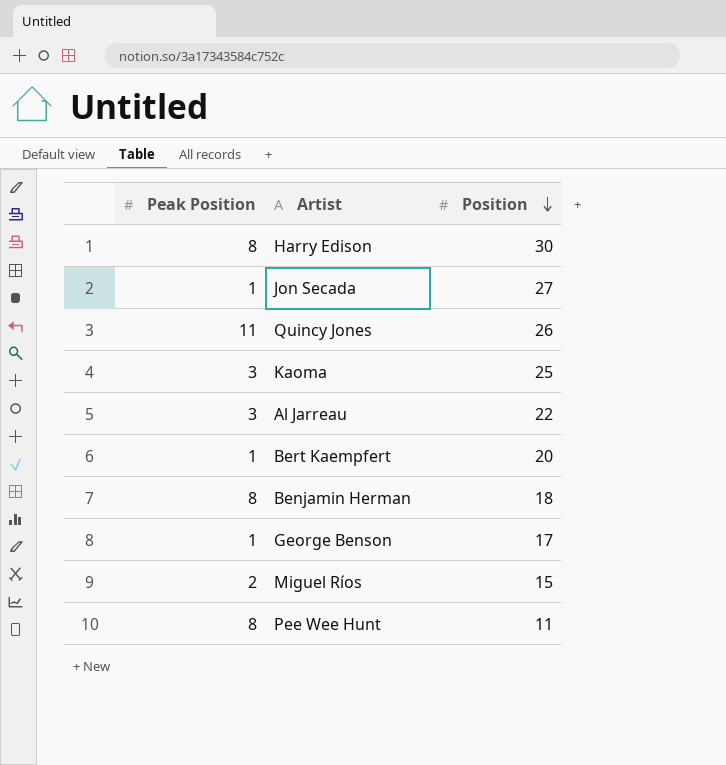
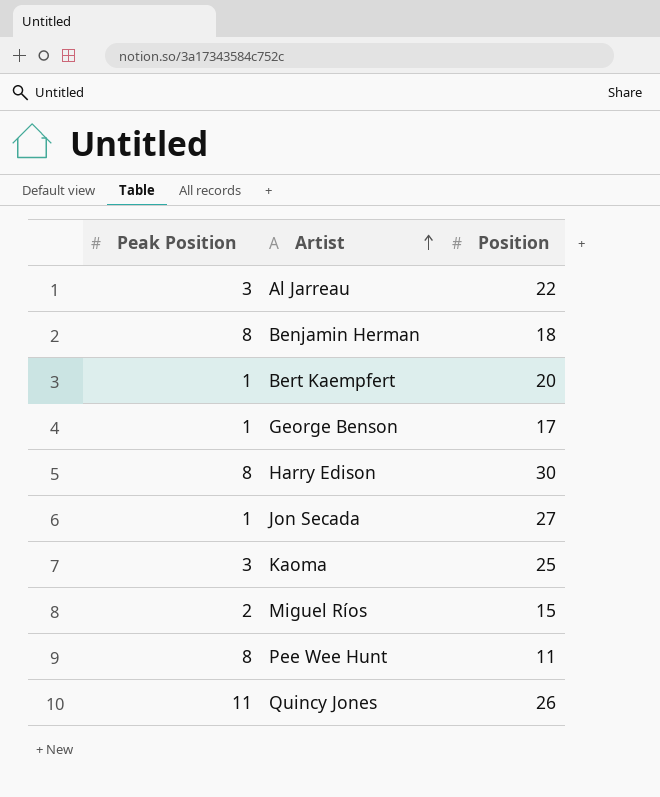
row order: Position descending -> Artist ascending

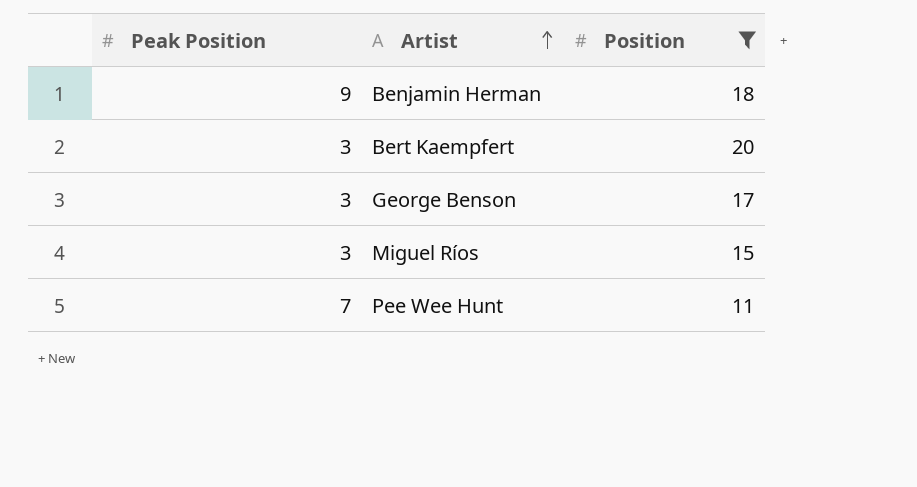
filter: none -> Position <= 20
Benjamin Herman | Peak Position: 8 -> 9
Bert Kaempfert | Peak Position: 1 -> 3
George Benson | Peak Position: 1 -> 3
Miguel Ríos | Peak Position: 2 -> 3
Pee Wee Hunt | Peak Position: 8 -> 7

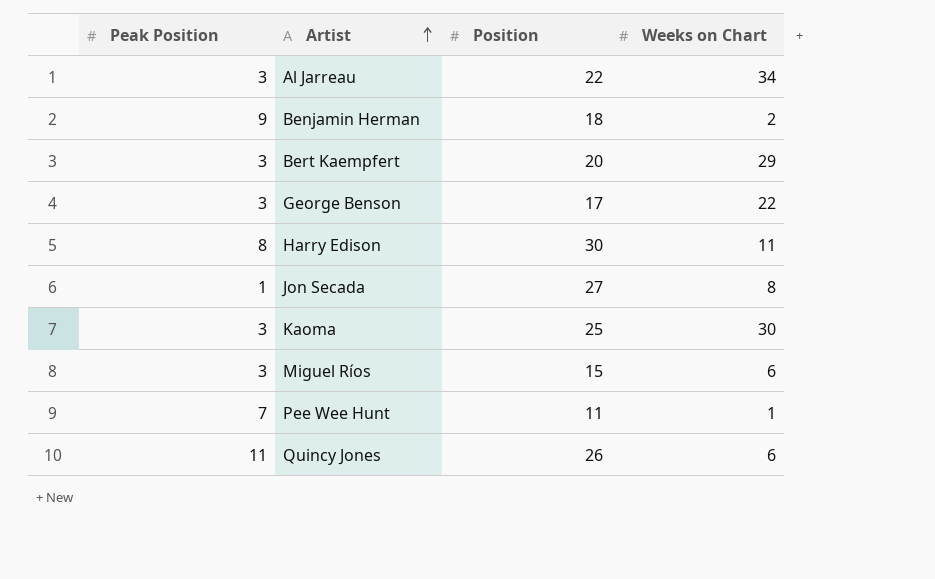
filter: Position <= 20 -> none
column Weeks on Chart | position: none -> 4

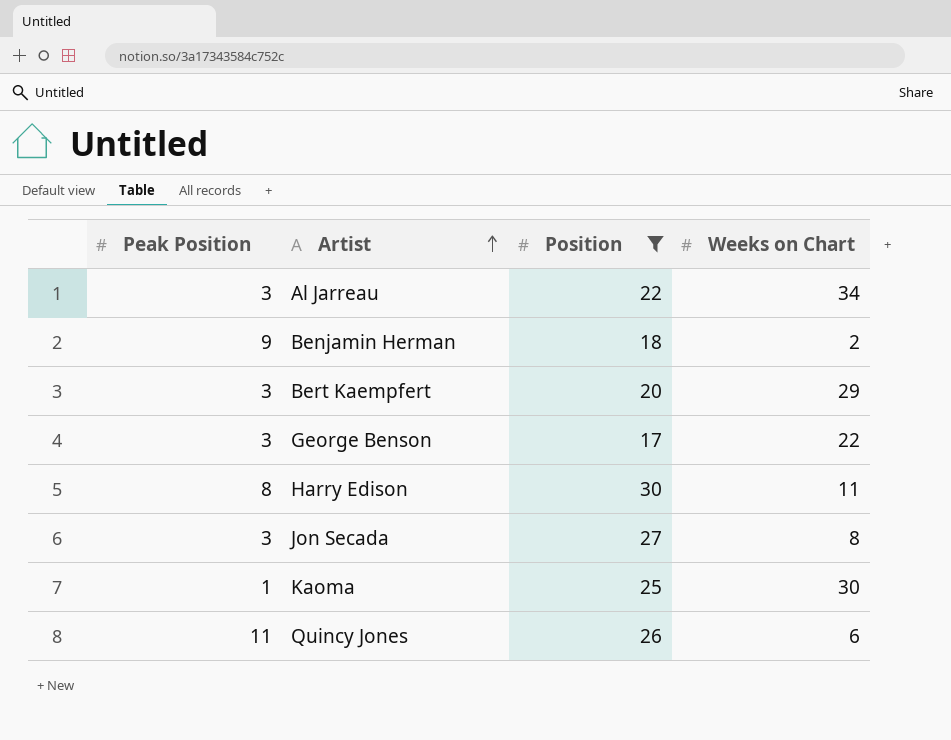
filter: none -> Position >= 17
Jon Secada | Peak Position: 1 -> 3
Kaoma | Peak Position: 3 -> 1

